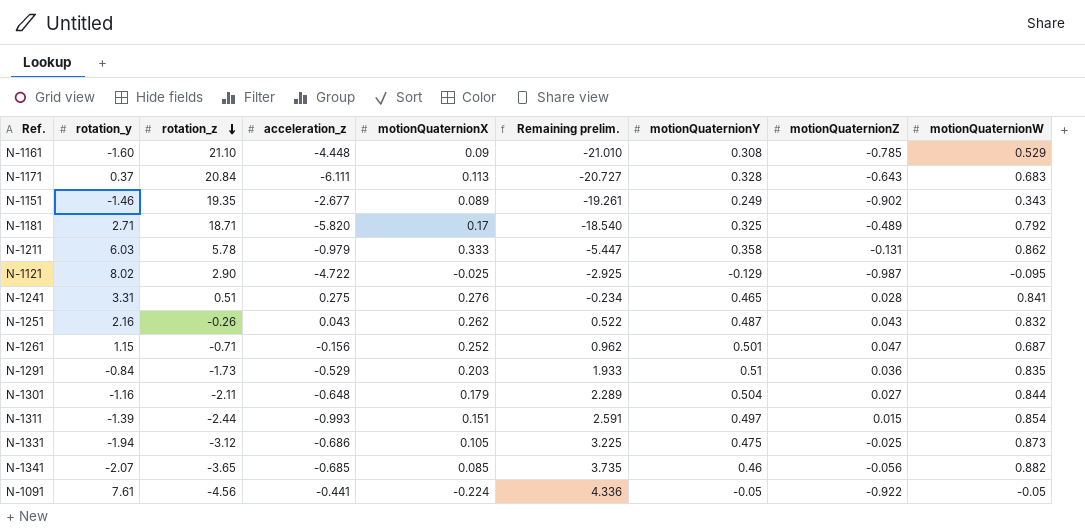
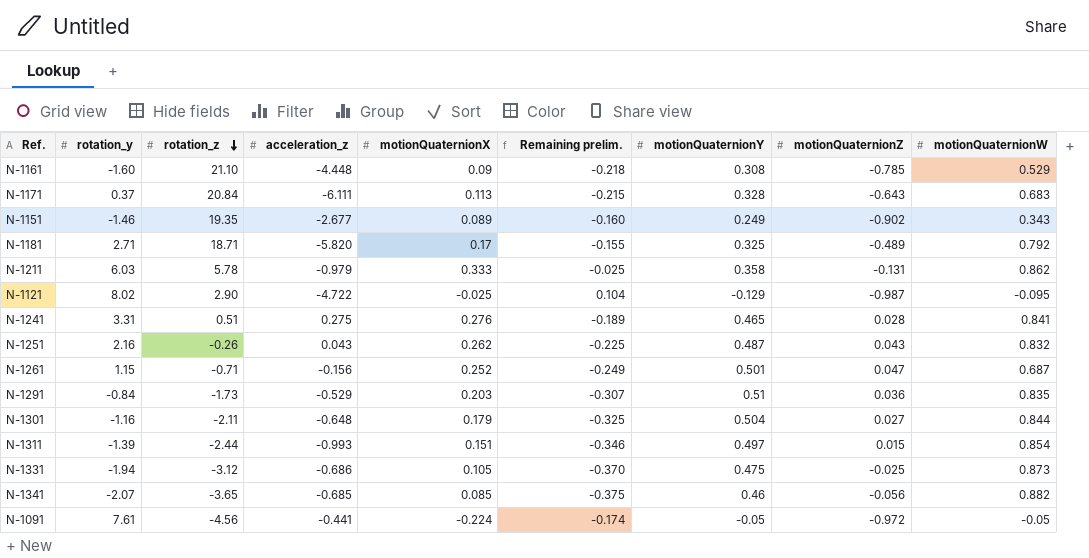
column Remaining prelim. | formula: [motionQuaternionX] - [rotation_z] -> [motionQuaternionX] - [motionQuaternionY]
N-1091 | motionQuaternionZ: -0.922 -> -0.972

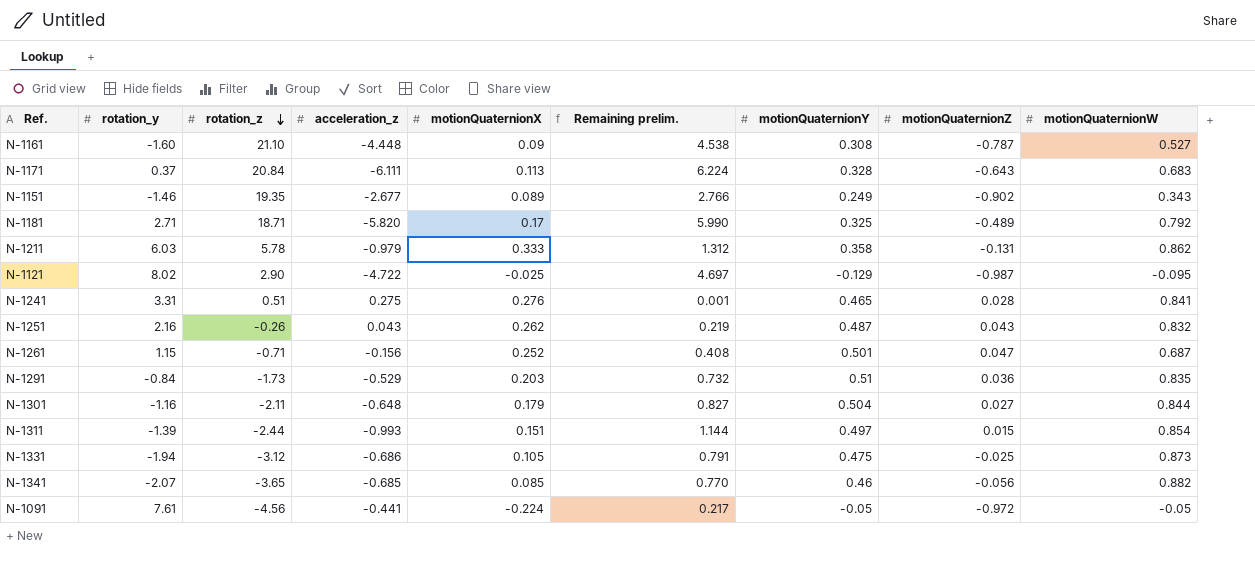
column Remaining prelim. | formula: [motionQuaternionX] - [motionQuaternionY] -> [motionQuaternionX] - [acceleration_z]
N-1161 | motionQuaternionZ: -0.785 -> -0.787
N-1161 | motionQuaternionW: 0.529 -> 0.527

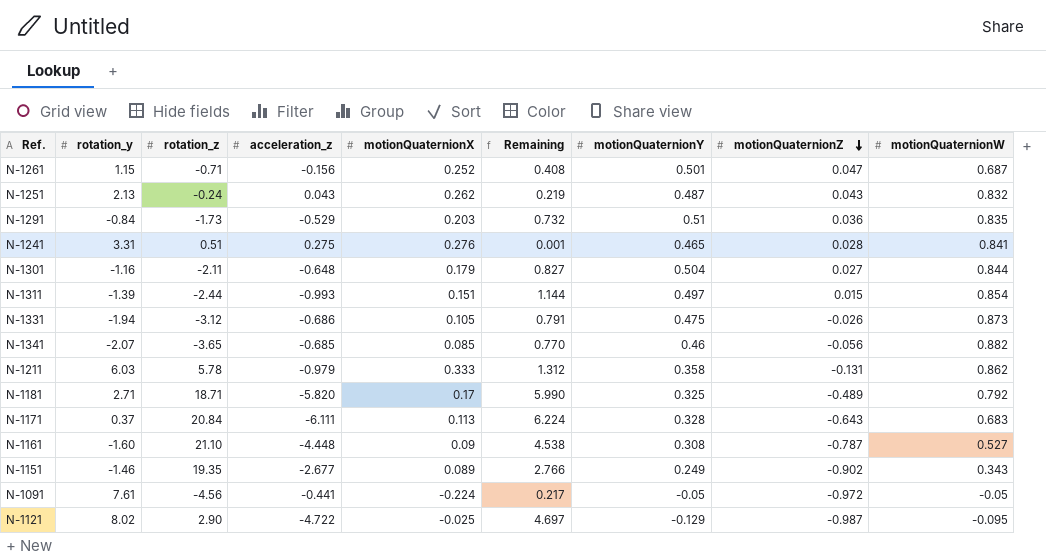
row order: rotation_z descending -> motionQuaternionZ descending
column name: Remaining prelim. -> Remaining
N-1251 | rotation_y: 2.16 -> 2.13
N-1251 | rotation_z: -0.26 -> -0.24
N-1331 | motionQuaternionZ: -0.025 -> -0.026

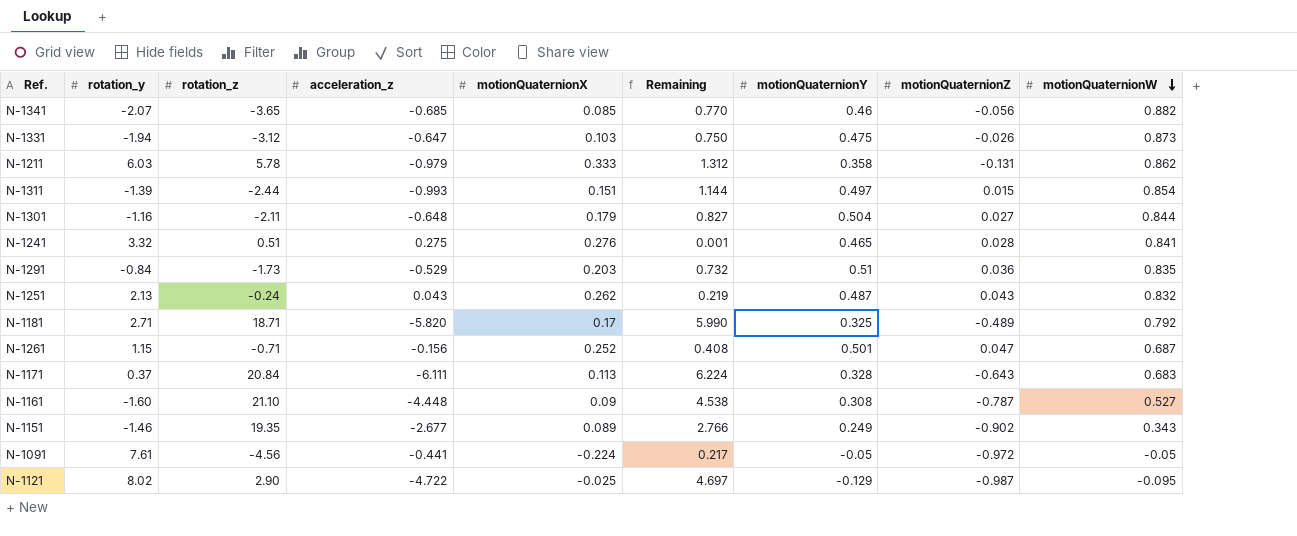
row order: motionQuaternionZ descending -> motionQuaternionW descending
N-1331 | acceleration_z: -0.686 -> -0.647
N-1331 | motionQuaternionX: 0.105 -> 0.103
N-1331 | Remaining: 0.791 -> 0.750
N-1241 | rotation_y: 3.31 -> 3.32

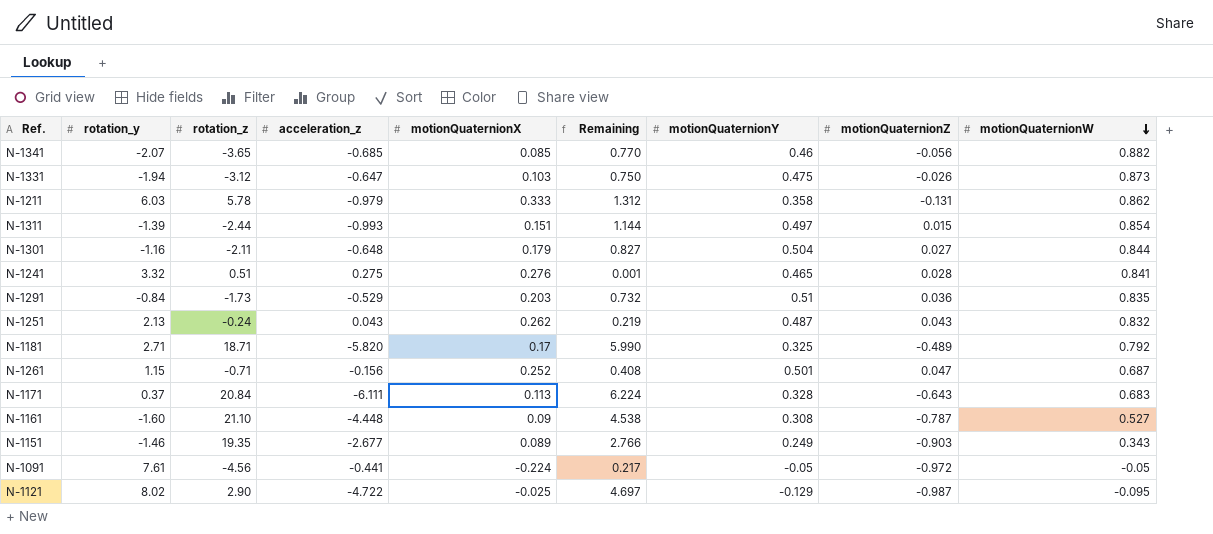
N-1151 | motionQuaternionZ: -0.902 -> -0.903

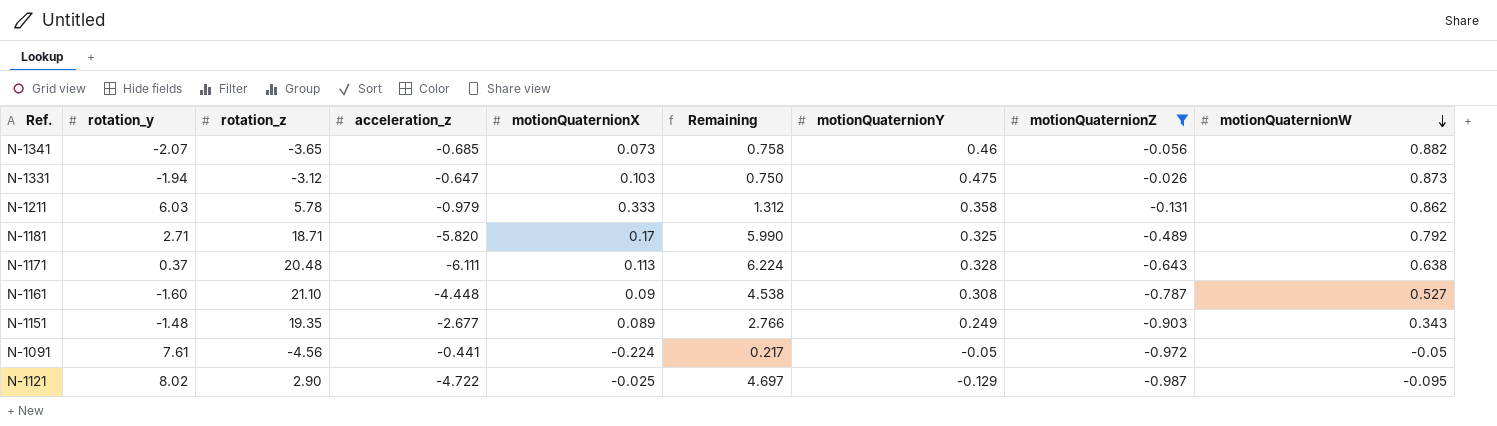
filter: none -> motionQuaternionZ <= -0.026
N-1341 | motionQuaternionX: 0.085 -> 0.073
N-1341 | Remaining: 0.770 -> 0.758
N-1171 | rotation_z: 20.84 -> 20.48
N-1171 | motionQuaternionW: 0.683 -> 0.638
N-1151 | rotation_y: -1.46 -> -1.48

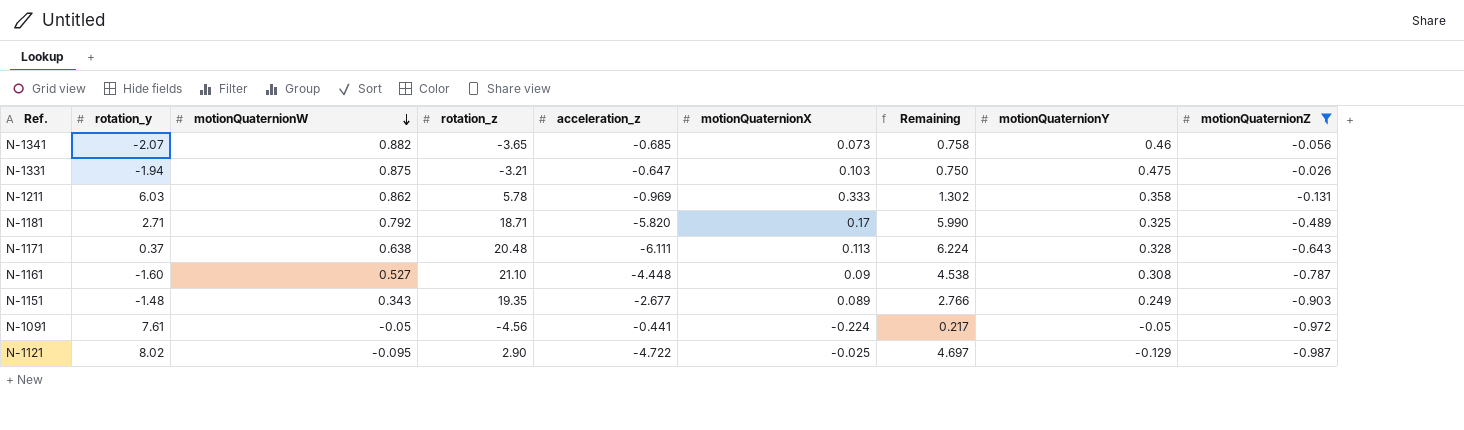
column motionQuaternionW | position: 9 -> 3
N-1331 | motionQuaternionW: 0.873 -> 0.875
N-1331 | rotation_z: -3.12 -> -3.21
N-1211 | acceleration_z: -0.979 -> -0.969
N-1211 | Remaining: 1.312 -> 1.302

